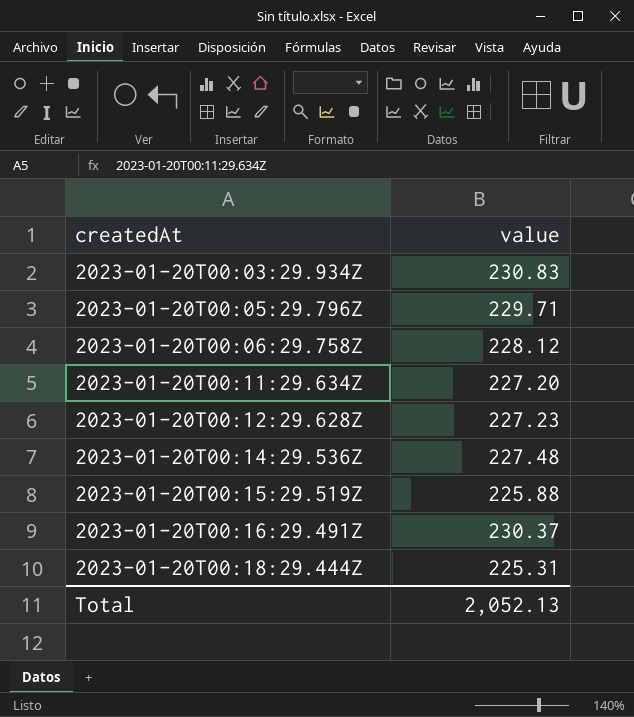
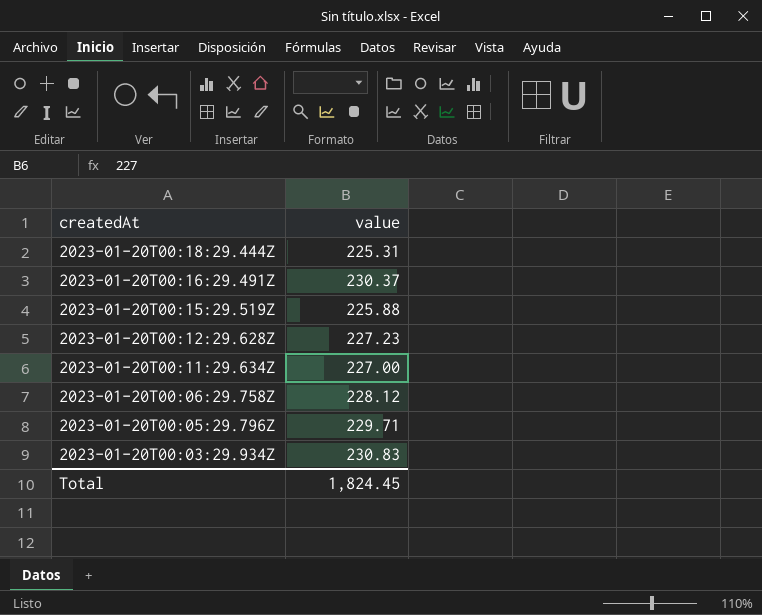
row order: createdAt ascending -> createdAt descending
row 2023-01-20T00:14:29.536Z: 227.48 -> none
2023-01-20T00:11:29.634Z | value: 227.20 -> 227.00
Total | value: 2,052.13 -> 1,824.45

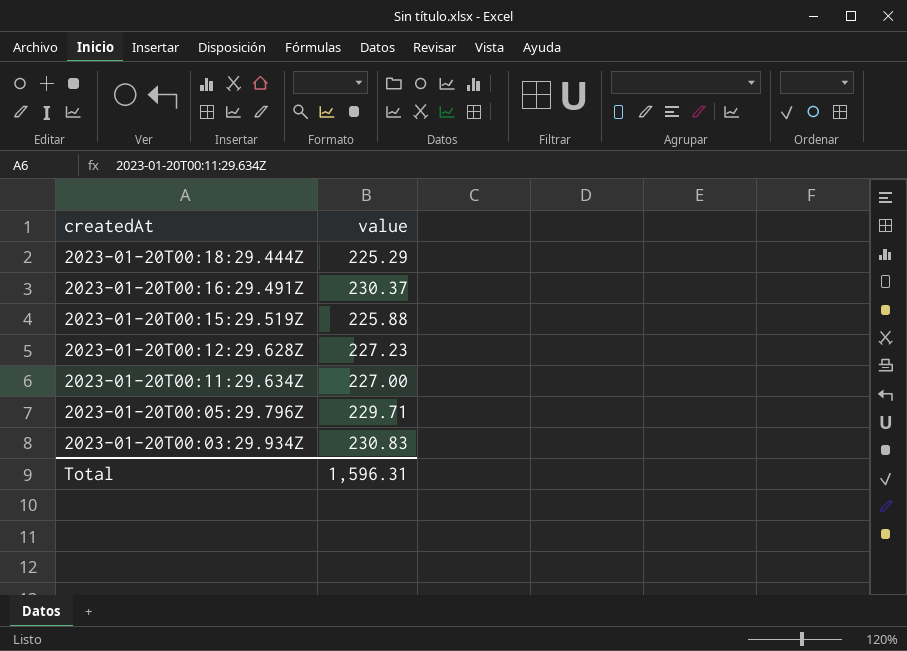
row 2023-01-20T00:06:29.758Z: 228.12 -> none
2023-01-20T00:18:29.444Z | value: 225.31 -> 225.29
Total | value: 1,824.45 -> 1,596.31

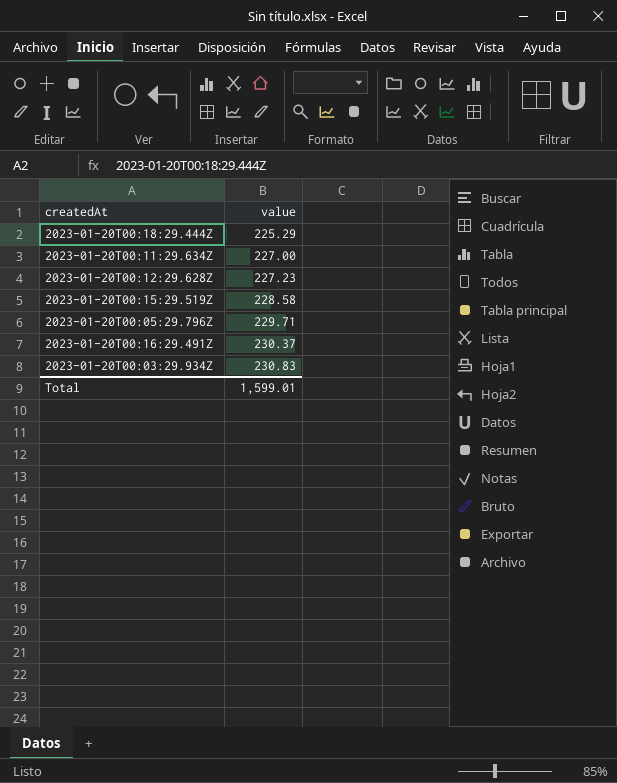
row order: createdAt descending -> value ascending
2023-01-20T00:15:29.519Z | value: 225.88 -> 228.58
Total | value: 1,596.31 -> 1,599.01

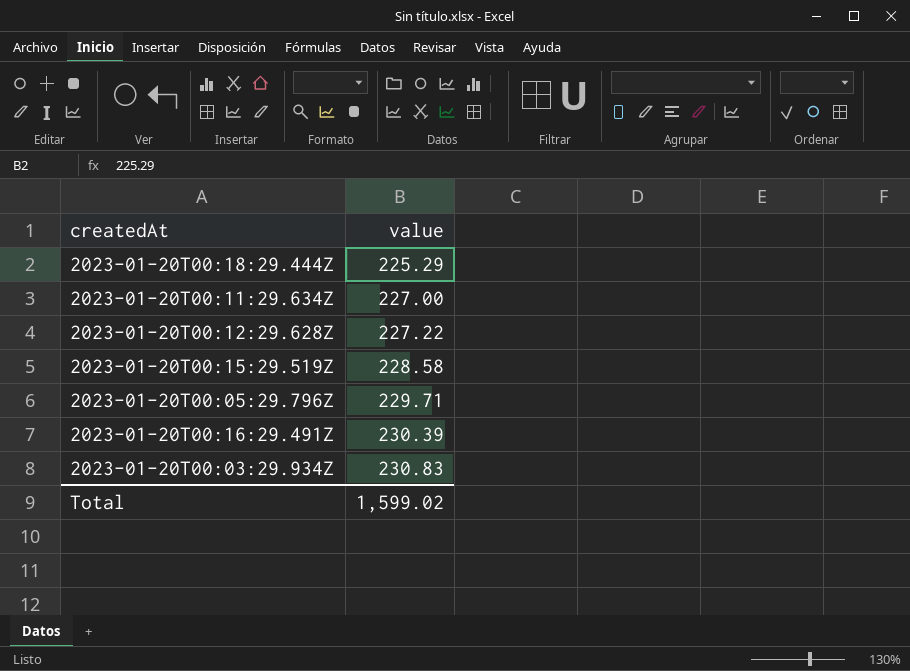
2023-01-20T00:12:29.628Z | value: 227.23 -> 227.22
2023-01-20T00:16:29.491Z | value: 230.37 -> 230.39
Total | value: 1,599.01 -> 1,599.02

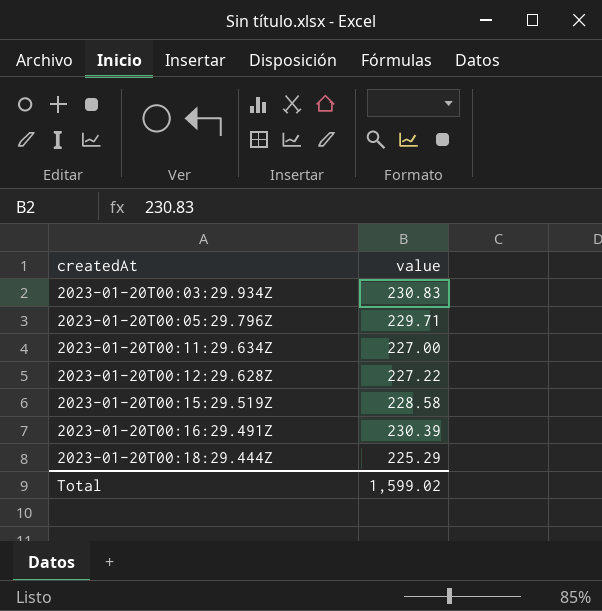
row order: value ascending -> createdAt ascending

